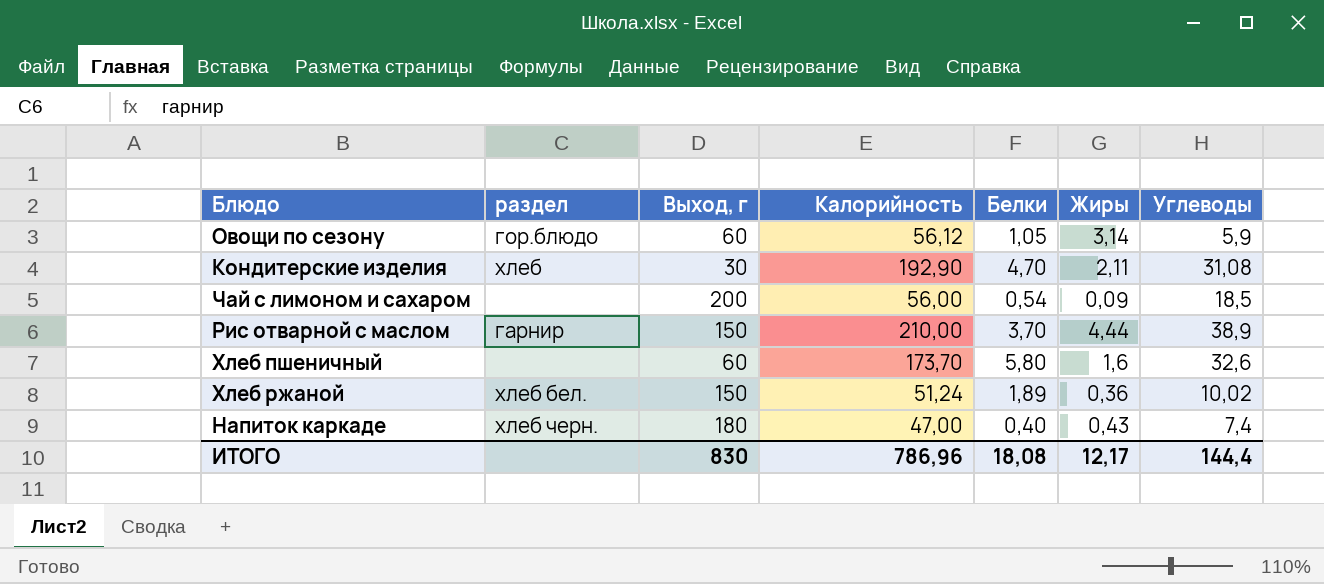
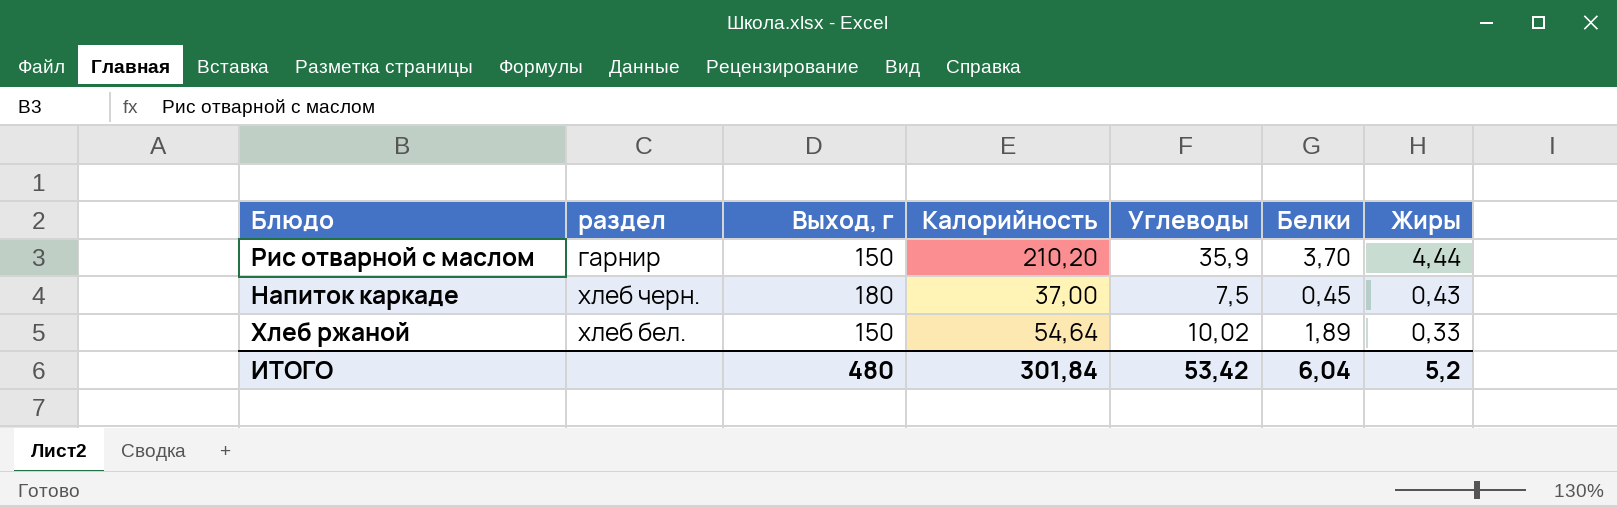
row order: none -> Жиры descending
column Углеводы | position: 7 -> 5
row Овощи по сезону: гор.блюдо | 60 | 56,12 | 1,05 | 3,14 | 5,9 -> none
row Кондитерские изделия: хлеб | 30 | 192,90 | 4,70 | 2,11 | 31,08 -> none
row Чай с лимоном и сахаром: none | 200 | 56,00 | 0,54 | 0,09 | 18,5 -> none
row Хлеб пшеничный: none | 60 | 173,70 | 5,80 | 1,6 | 32,6 -> none
Рис отварной с маслом | Калорийность: 210,00 -> 210,20
Рис отварной с маслом | Углеводы: 38,9 -> 35,9
Напиток каркаде | Калорийность: 47,00 -> 37,00
Напиток каркаде | Углеводы: 7,4 -> 7,5
Напиток каркаде | Белки: 0,40 -> 0,45
Хлеб ржаной | Калорийность: 51,24 -> 54,64
Хлеб ржаной | Жиры: 0,36 -> 0,33
ИТОГО | Выход, г: 830 -> 480
ИТОГО | Калорийность: 786,96 -> 301,84
ИТОГО | Углеводы: 144,4 -> 53,42
ИТОГО | Белки: 18,08 -> 6,04
ИТОГО | Жиры: 12,17 -> 5,2

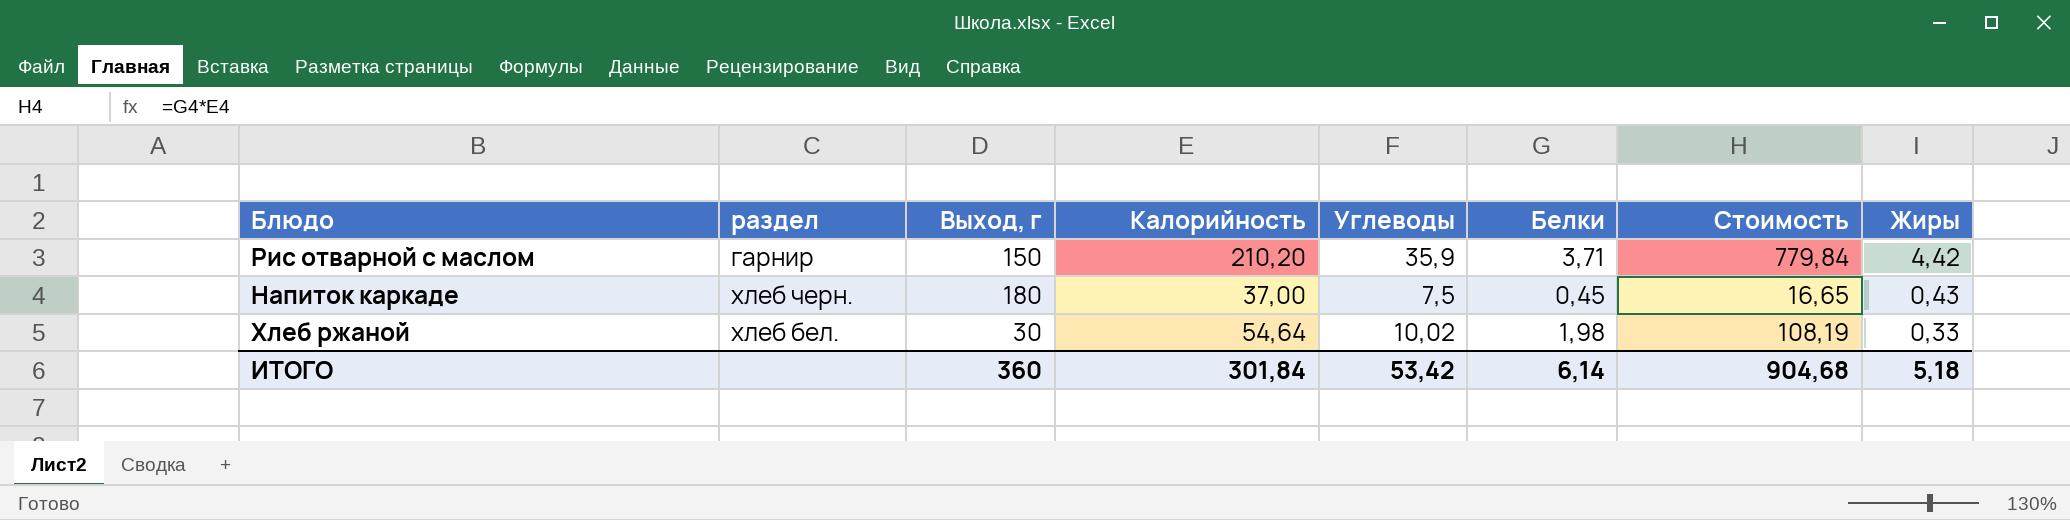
column Стоимость | formula: none -> [Калорийность] * [Белки]
Рис отварной с маслом | Белки: 3,70 -> 3,71
Рис отварной с маслом | Жиры: 4,44 -> 4,42
Хлеб ржаной | Выход, г: 150 -> 30
Хлеб ржаной | Белки: 1,89 -> 1,98
ИТОГО | Выход, г: 480 -> 360
ИТОГО | Белки: 6,04 -> 6,14
ИТОГО | Жиры: 5,2 -> 5,18

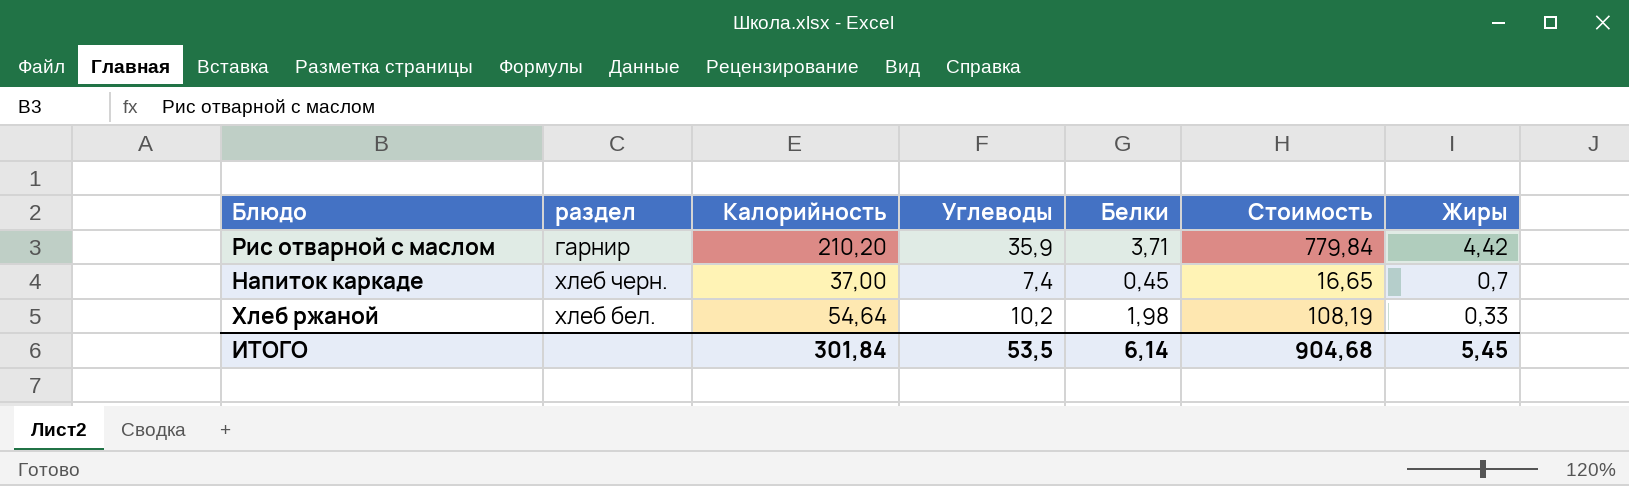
column Выход, г | position: 3 -> none
Напиток каркаде | Углеводы: 7,5 -> 7,4
Напиток каркаде | Жиры: 0,43 -> 0,7
Хлеб ржаной | Углеводы: 10,02 -> 10,2
ИТОГО | Углеводы: 53,42 -> 53,5
ИТОГО | Жиры: 5,18 -> 5,45

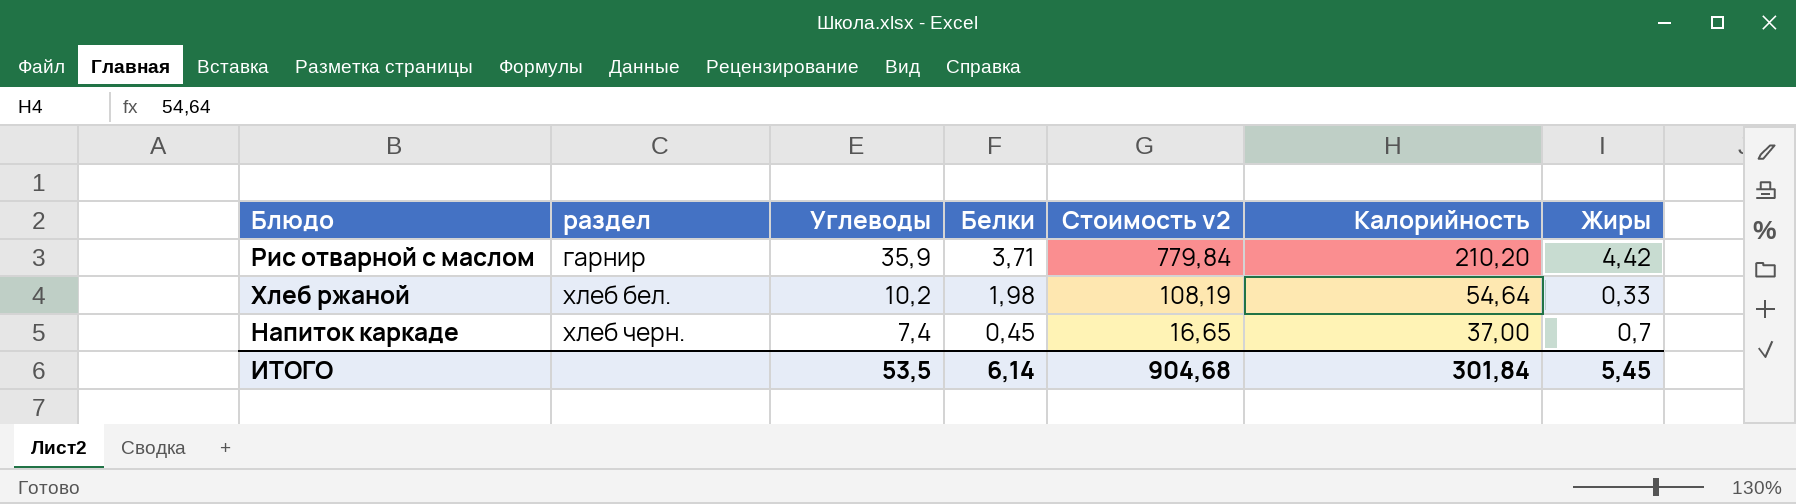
row order: Жиры descending -> раздел ascending
column name: Стоимость -> Стоимость v2
column Калорийность | position: 3 -> 6

